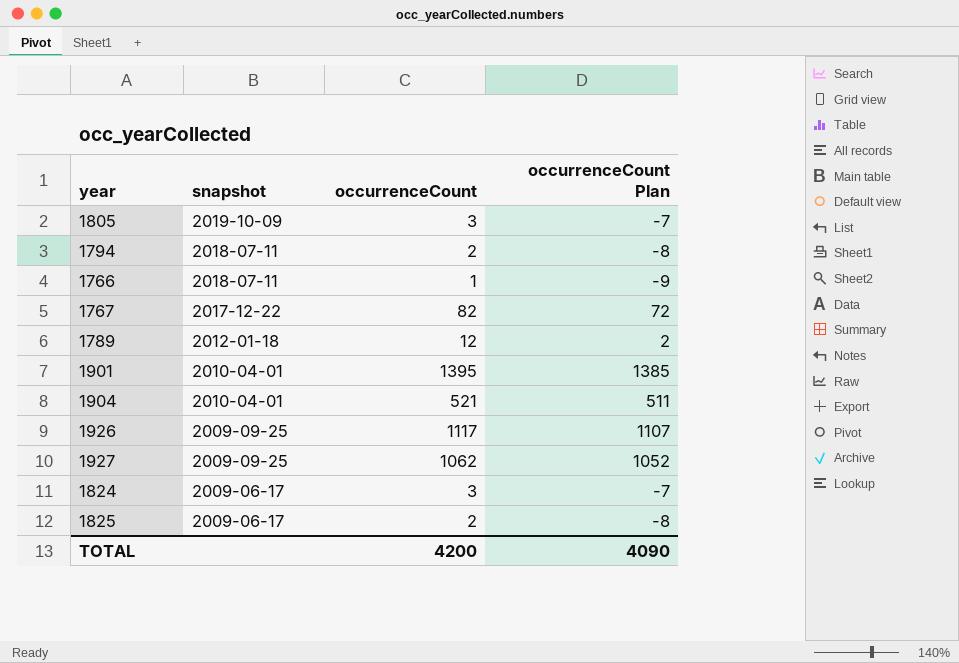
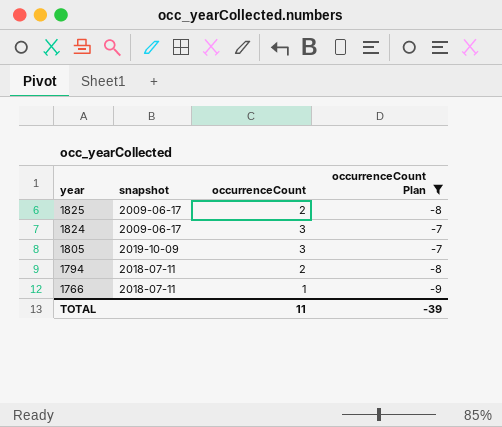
filter: none -> occurrenceCount Plan <= -7
row order: snapshot descending -> year descending
TOTAL | occurrenceCount: 4200 -> 11
TOTAL | occurrenceCount Plan: 4090 -> -39

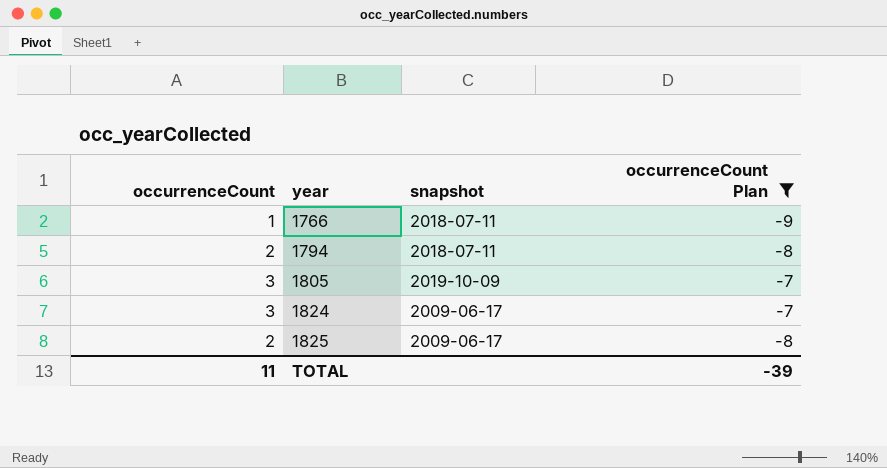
row order: year descending -> year ascending
column occurrenceCount | position: 3 -> 1

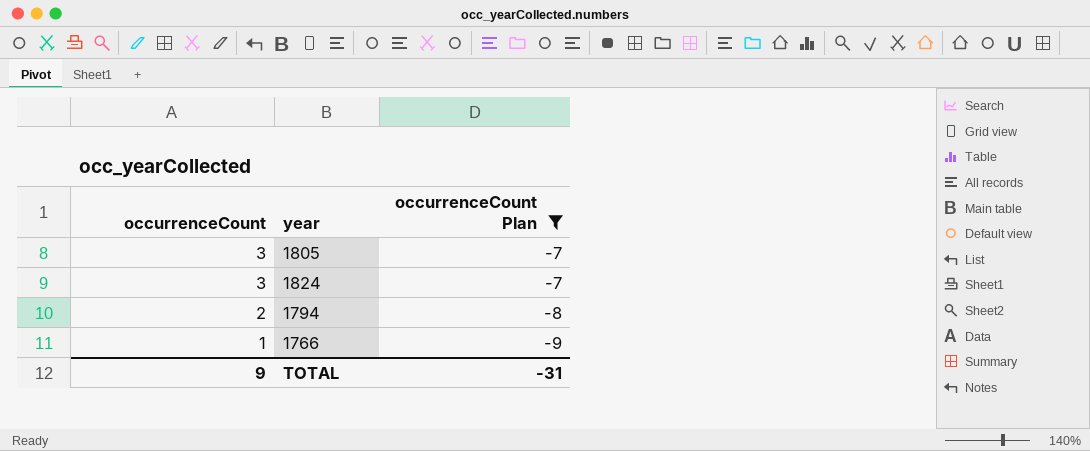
row order: year ascending -> occurrenceCount descending
column snapshot | position: 3 -> none
row 1825: 2 | 2009-06-17 | -8 -> none
TOTAL | occurrenceCount: 11 -> 9
TOTAL | occurrenceCount Plan: -39 -> -31

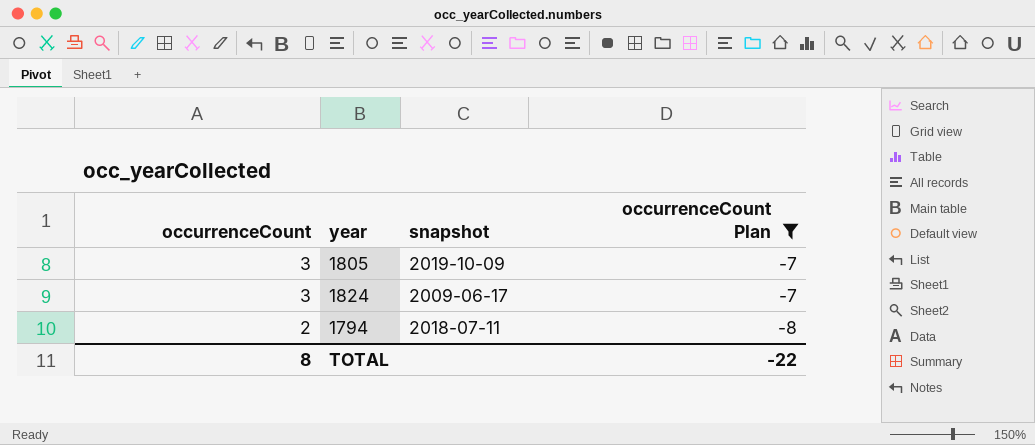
column snapshot | position: none -> 3
row 1766: 1 | -9 -> none
TOTAL | occurrenceCount: 9 -> 8
TOTAL | occurrenceCount Plan: -31 -> -22

